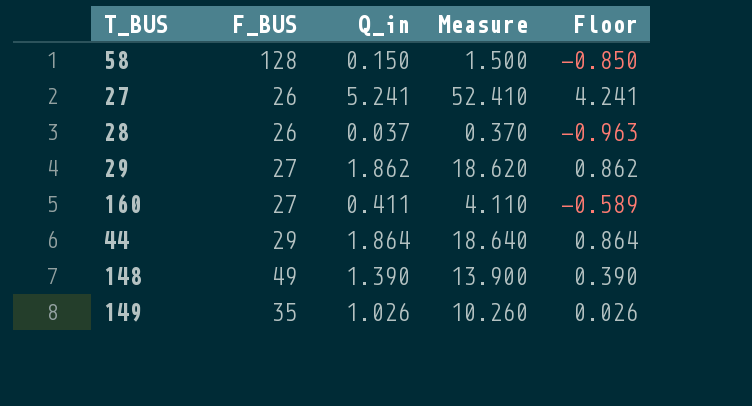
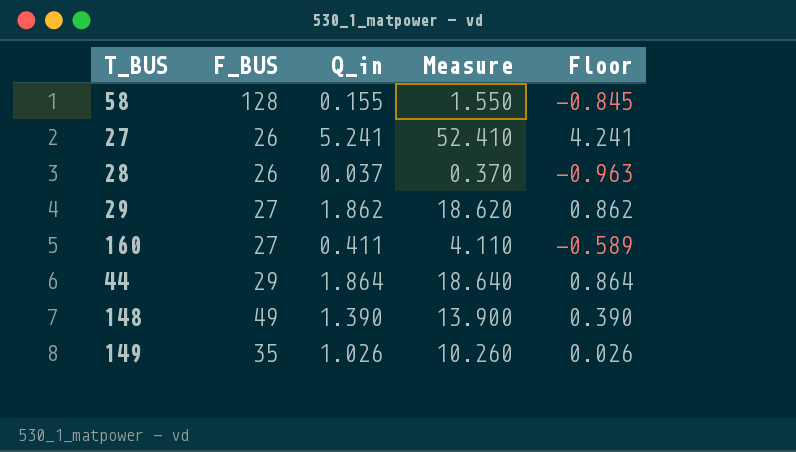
58 | Q_in: 0.150 -> 0.155
58 | Measure: 1.500 -> 1.550
58 | Floor: -0.850 -> -0.845

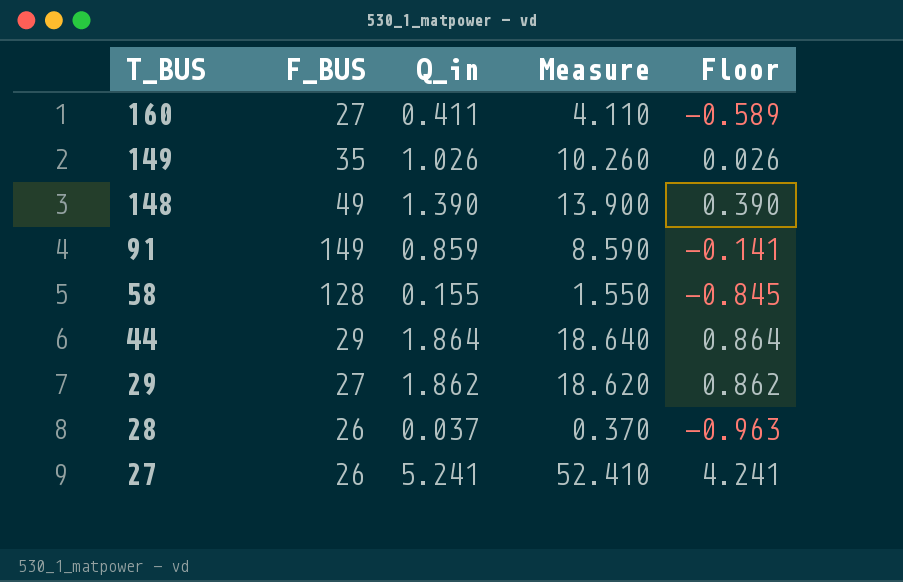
row order: none -> T_BUS descending
row 91: none -> 149 | 0.859 | 8.590 | -0.141

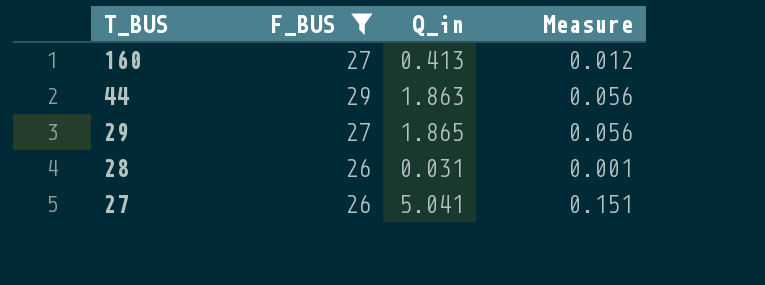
filter: none -> F_BUS <= 29
column Floor | formula: [Q_in] - 1 -> none
column Measure | formula: [Q_in] * 10 -> [Q_in] * 0.03
160 | Q_in: 0.411 -> 0.413
44 | Q_in: 1.864 -> 1.863
29 | Q_in: 1.862 -> 1.865
28 | Q_in: 0.037 -> 0.031
27 | Q_in: 5.241 -> 5.041

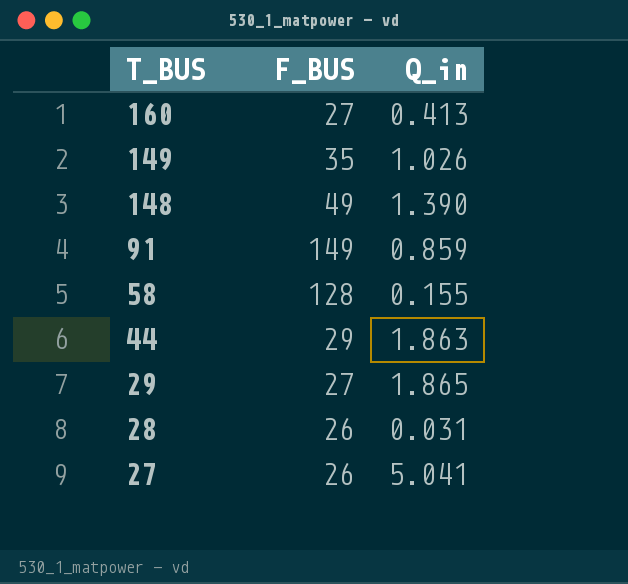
filter: F_BUS <= 29 -> none
column Measure | formula: [Q_in] * 0.03 -> none

